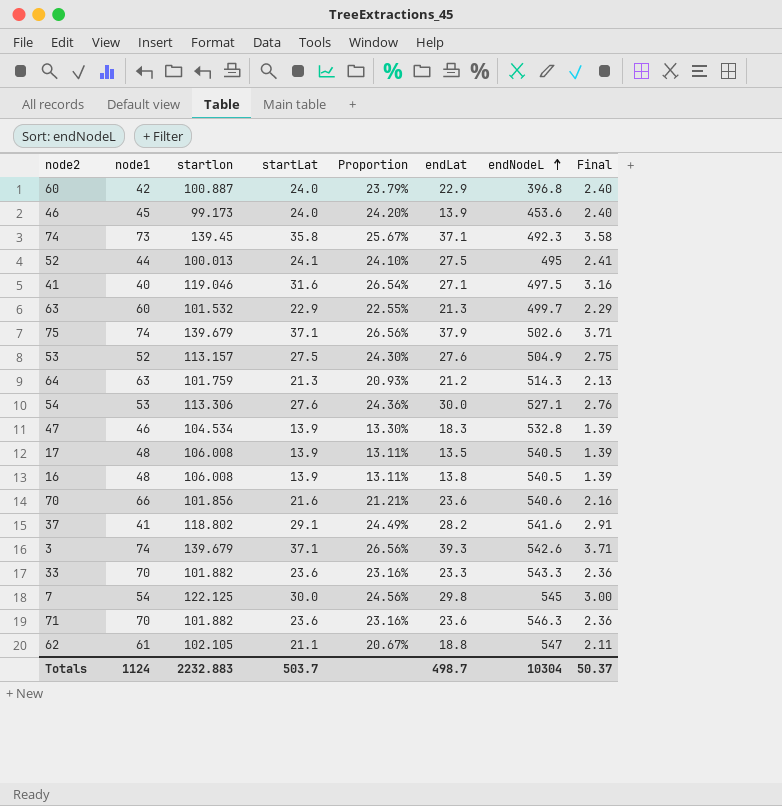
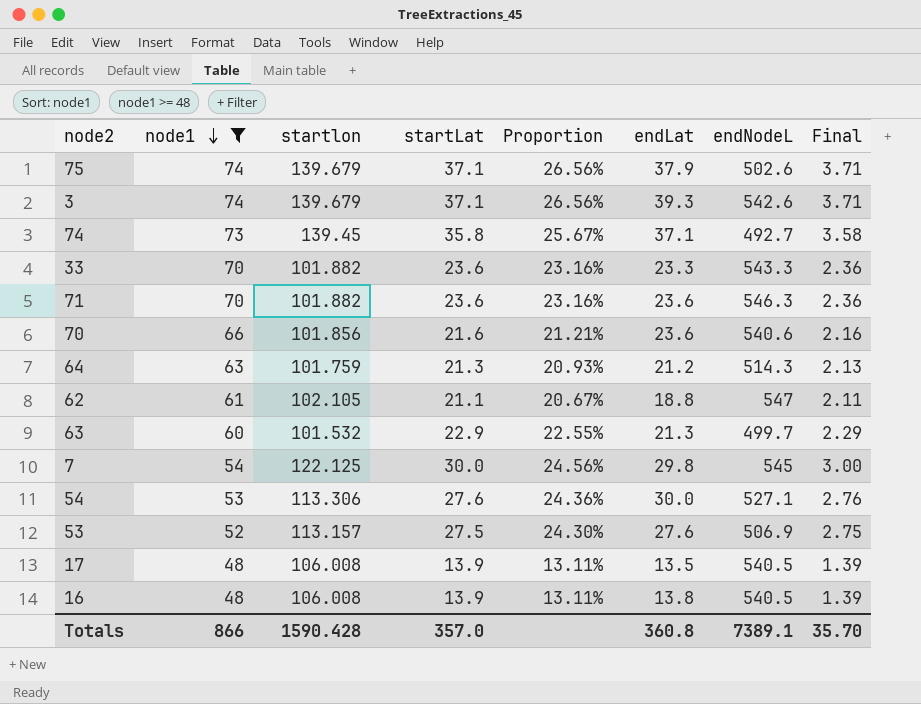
filter: none -> node1 >= 48
row order: endNodeL ascending -> node1 descending
74 | endNodeL: 492.3 -> 492.7
53 | endNodeL: 504.9 -> 506.9
Totals | node1: 1124 -> 866
Totals | startlon: 2232.883 -> 1590.428
Totals | startLat: 503.7 -> 357.0
Totals | endLat: 498.7 -> 360.8
Totals | endNodeL: 10304 -> 7389.1
Totals | Final: 50.37 -> 35.70

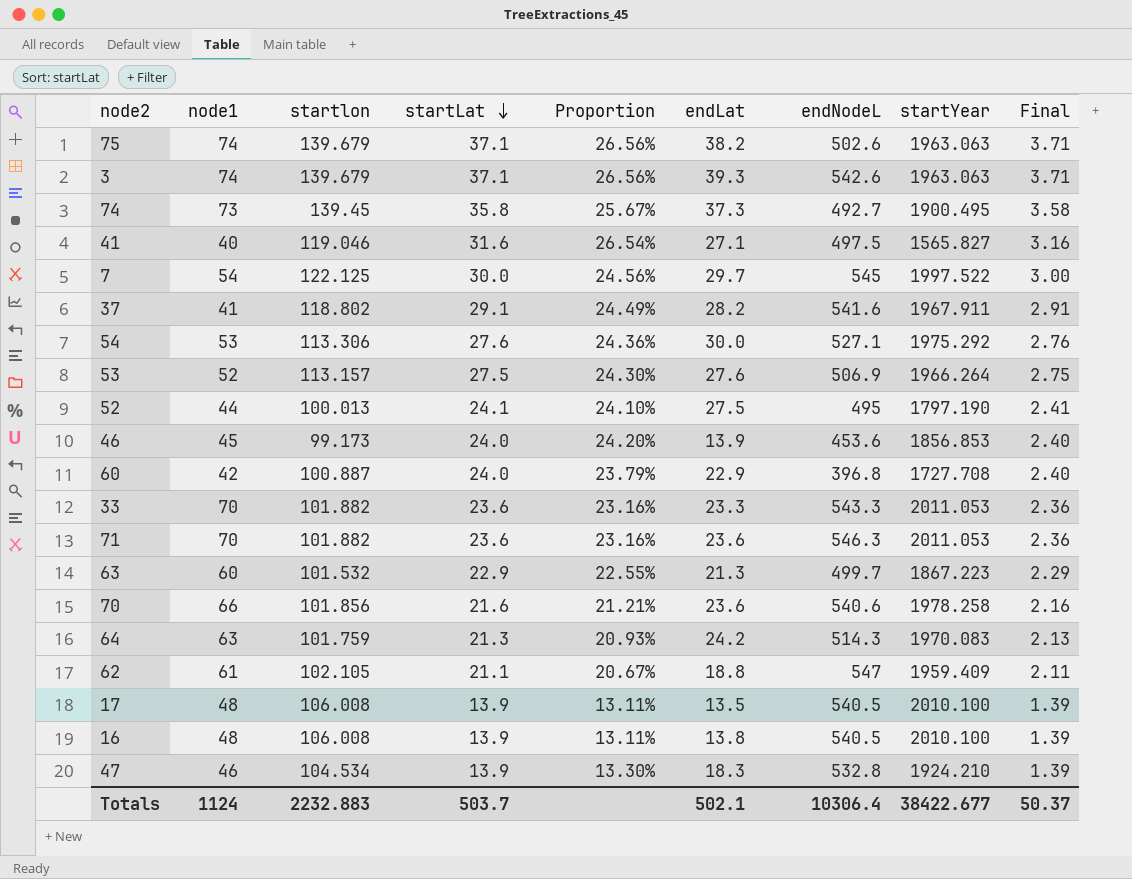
filter: node1 >= 48 -> none
row order: node1 descending -> startLat descending
column startYear | position: none -> 8
75 | endLat: 37.9 -> 38.2
74 | endLat: 37.1 -> 37.3
7 | endLat: 29.8 -> 29.7
64 | endLat: 21.2 -> 24.2
Totals | node1: 866 -> 1124
Totals | startlon: 1590.428 -> 2232.883
Totals | startLat: 357.0 -> 503.7
Totals | endLat: 360.8 -> 502.1
Totals | endNodeL: 7389.1 -> 10306.4
Totals | Final: 35.70 -> 50.37

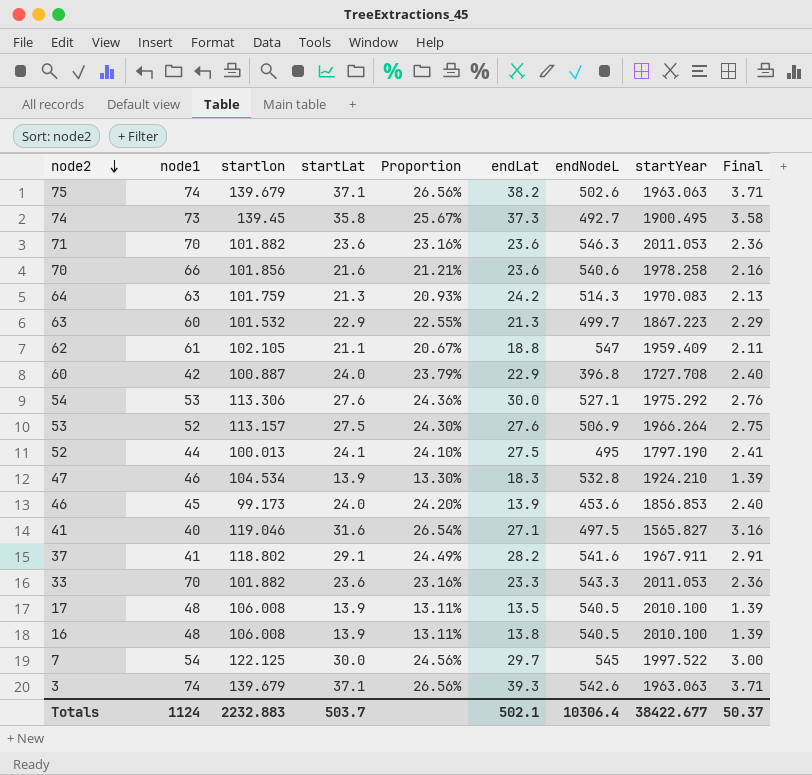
row order: startLat descending -> node2 descending

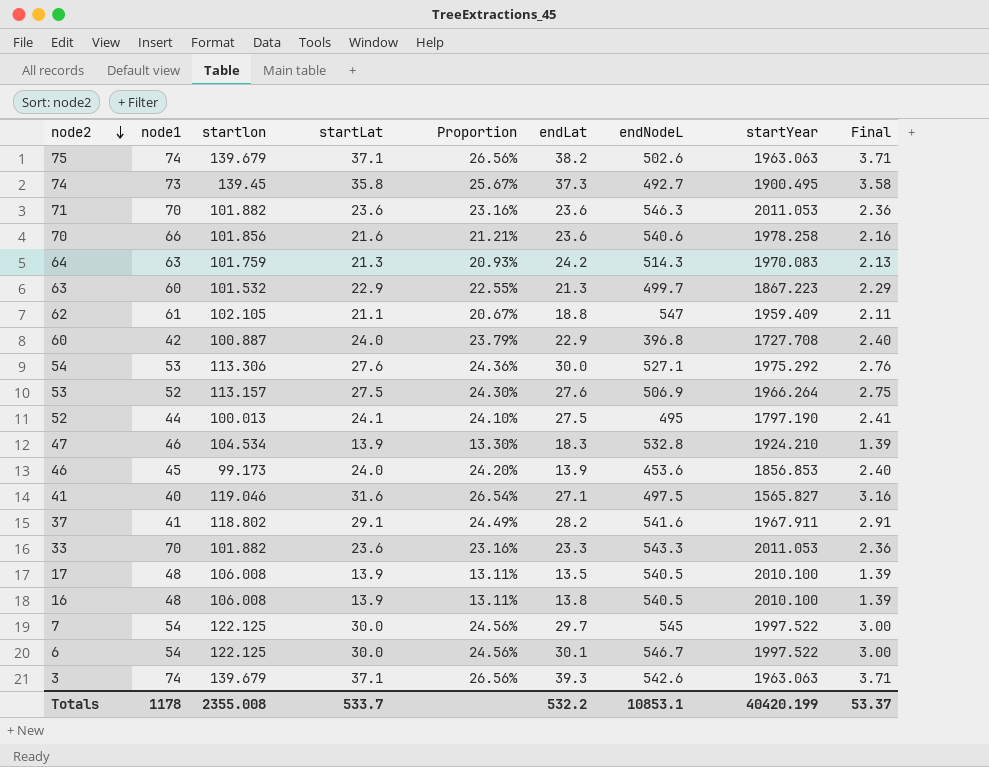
row 6: none -> 54 | 122.125 | 30.0 | 24.56% | 30.1 | 546.7 | 1997.522 | 3.00
Totals | node1: 1124 -> 1178
Totals | startlon: 2232.883 -> 2355.008
Totals | startLat: 503.7 -> 533.7
Totals | endLat: 502.1 -> 532.2
Totals | endNodeL: 10306.4 -> 10853.1
Totals | startYear: 38422.677 -> 40420.199
Totals | Final: 50.37 -> 53.37

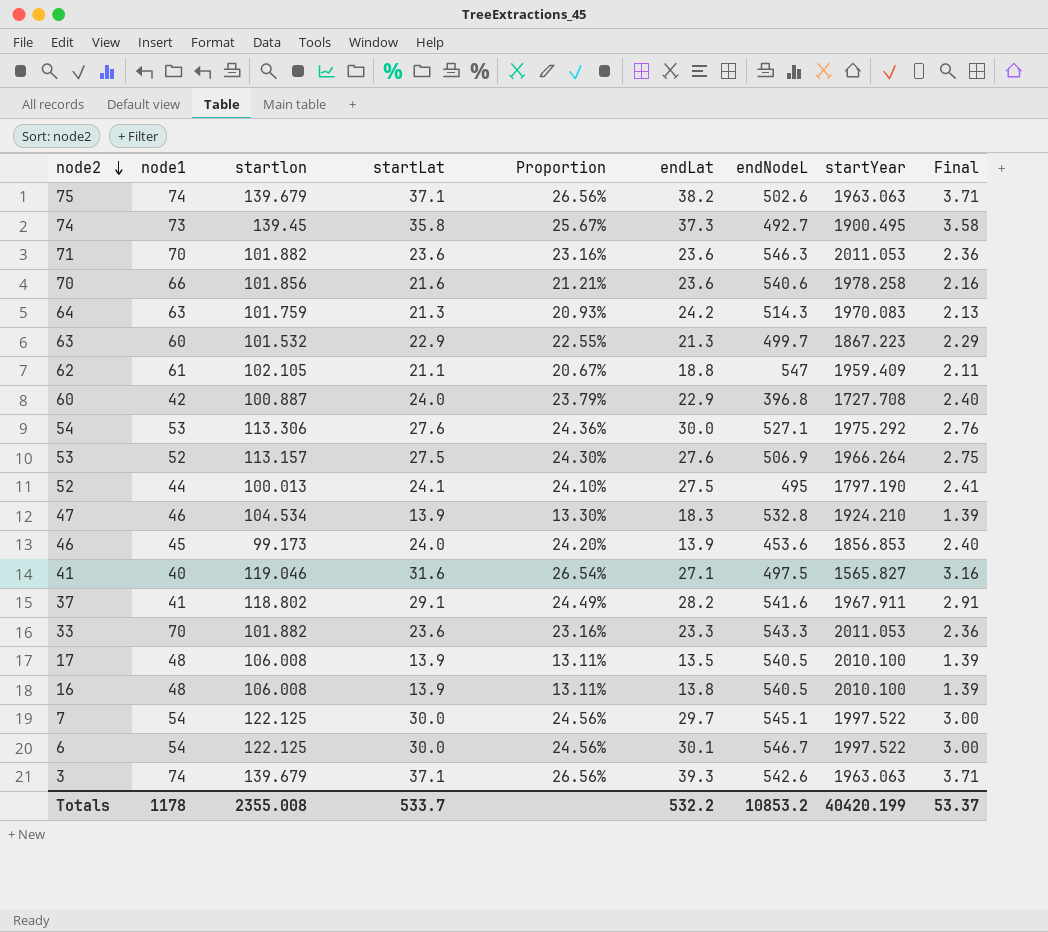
7 | endNodeL: 545 -> 545.1
Totals | endNodeL: 10853.1 -> 10853.2

